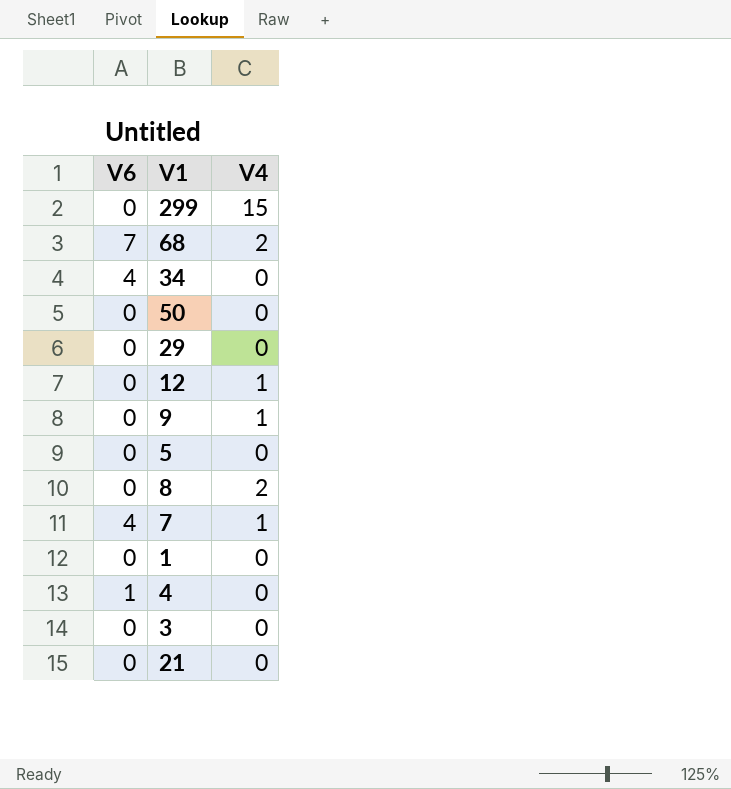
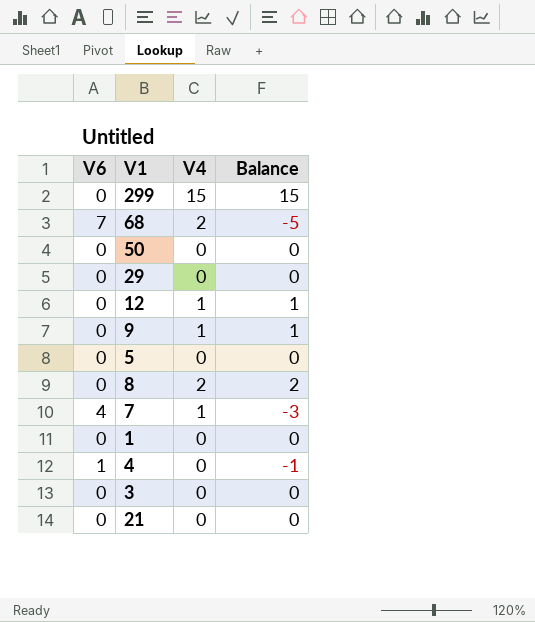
column Balance | formula: none -> [V4] - [V6]
row 34: 4 | 0 -> none

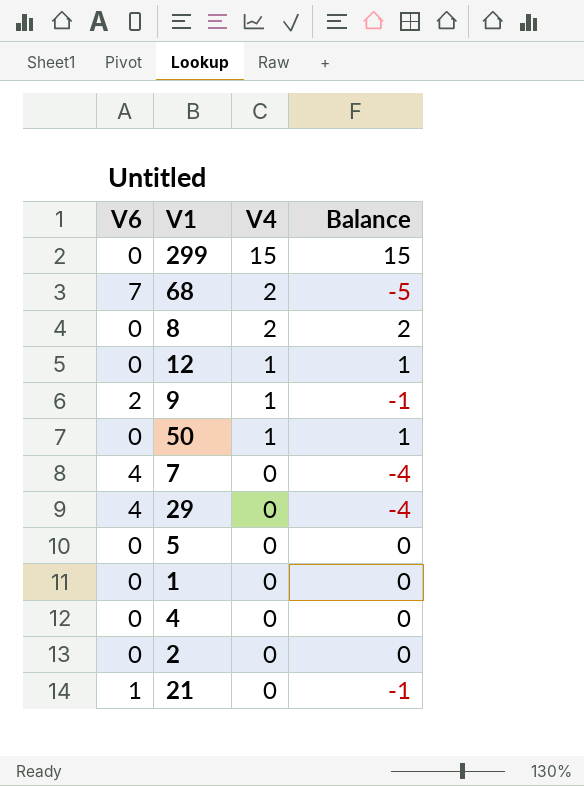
row order: none -> V4 descending
row 3: 0 | 0 | 0 -> none
9 | V6: 0 -> 2
9 | Balance: 1 -> -1
50 | V4: 0 -> 1
50 | Balance: 0 -> 1
7 | V4: 1 -> 0
7 | Balance: -3 -> -4
29 | V6: 0 -> 4
29 | Balance: 0 -> -4
4 | V6: 1 -> 0
4 | Balance: -1 -> 0
row 2: none -> 0 | 0 | 0
21 | V6: 0 -> 1
21 | Balance: 0 -> -1

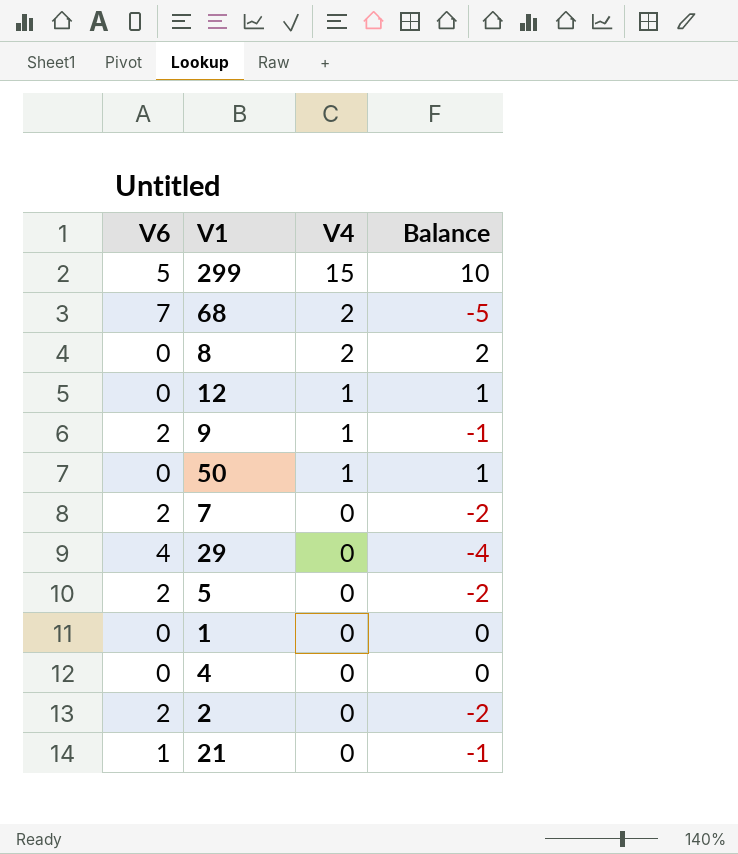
299 | V6: 0 -> 5
299 | Balance: 15 -> 10
7 | V6: 4 -> 2
7 | Balance: -4 -> -2
5 | V6: 0 -> 2
5 | Balance: 0 -> -2
2 | V6: 0 -> 2
2 | Balance: 0 -> -2

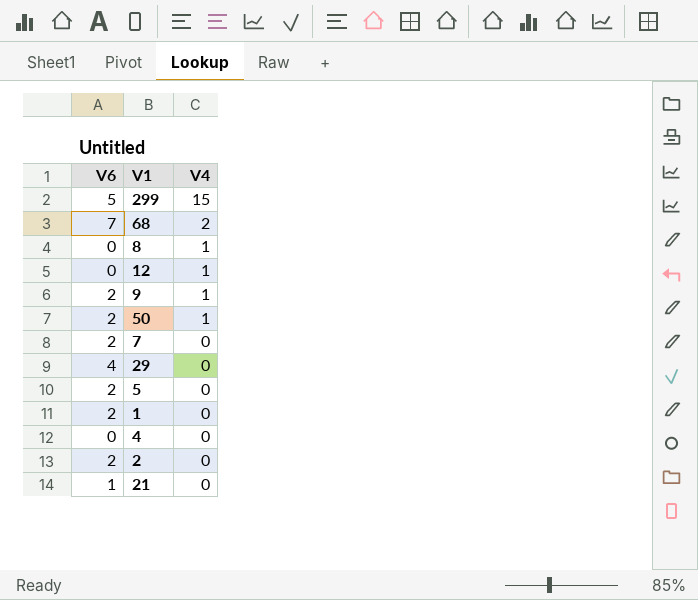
column Balance | formula: [V4] - [V6] -> none
8 | V4: 2 -> 1
50 | V6: 0 -> 2
1 | V6: 0 -> 2

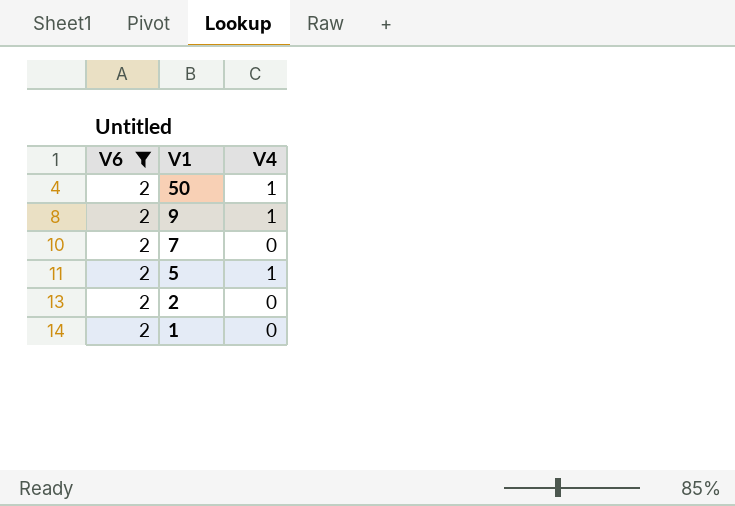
filter: none -> V6 = 2
row order: V4 descending -> V1 descending
5 | V4: 0 -> 1

